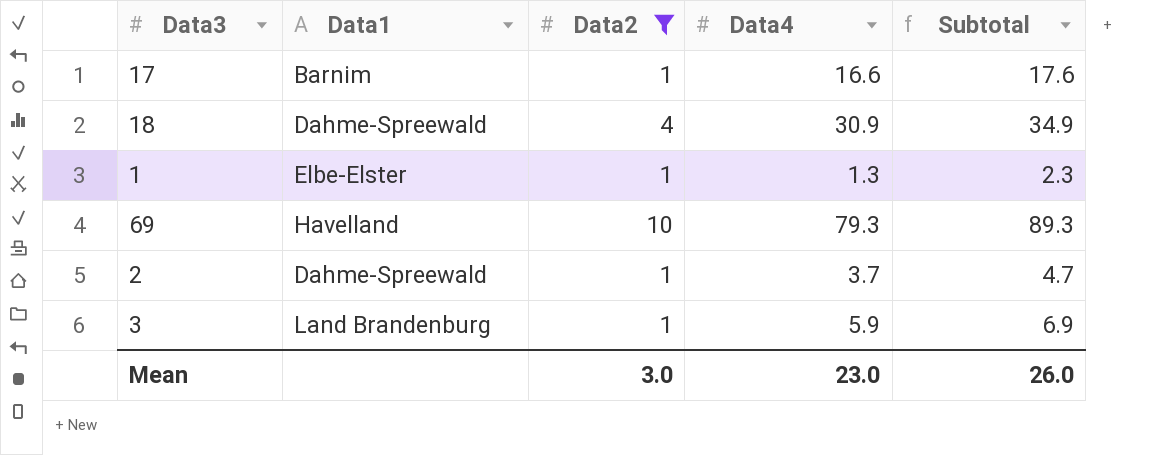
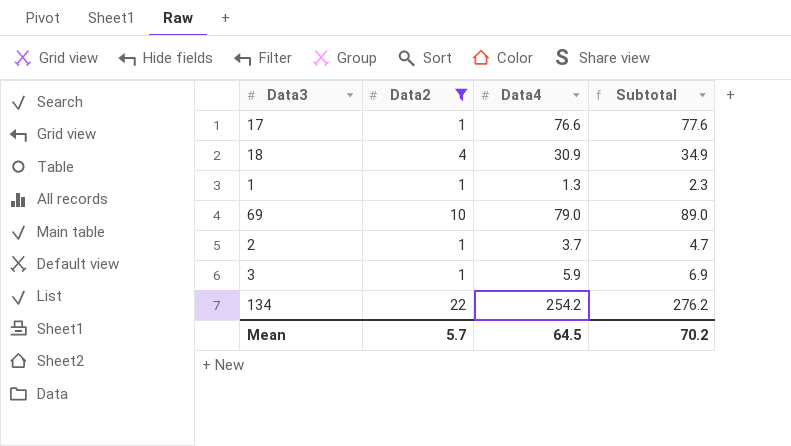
column Data1 | position: 2 -> none
17 | Data4: 16.6 -> 76.6
17 | Subtotal: 17.6 -> 77.6
69 | Data4: 79.3 -> 79.0
69 | Subtotal: 89.3 -> 89.0
row 134: none -> 22 | 254.2 | 276.2
Mean | Data2: 3.0 -> 5.7
Mean | Data4: 23.0 -> 64.5
Mean | Subtotal: 26.0 -> 70.2

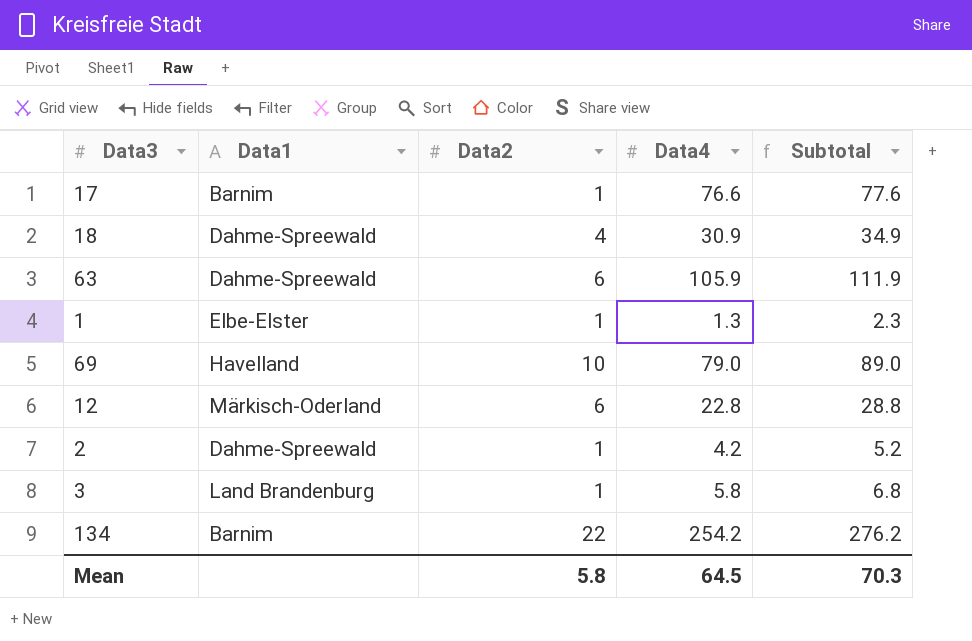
filter: Data2 != 6 -> none
column Data1 | position: none -> 2
2 | Data4: 3.7 -> 4.2
2 | Subtotal: 4.7 -> 5.2
3 | Data4: 5.9 -> 5.8
3 | Subtotal: 6.9 -> 6.8
Mean | Data2: 5.7 -> 5.8
Mean | Subtotal: 70.2 -> 70.3

